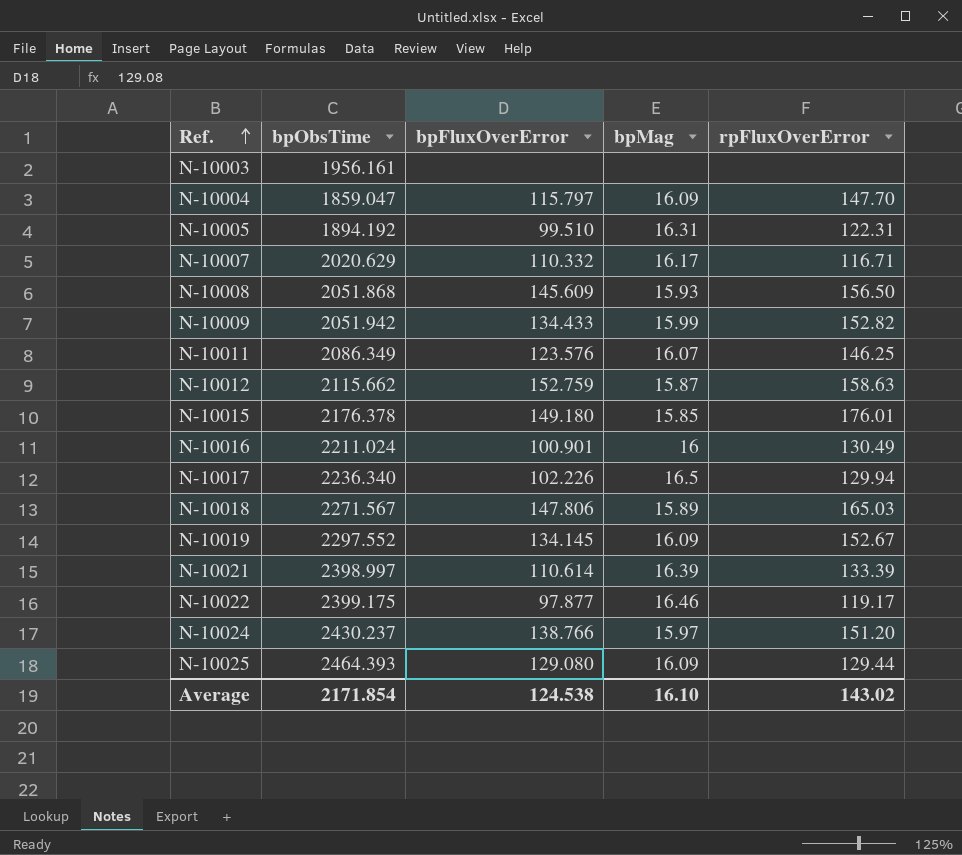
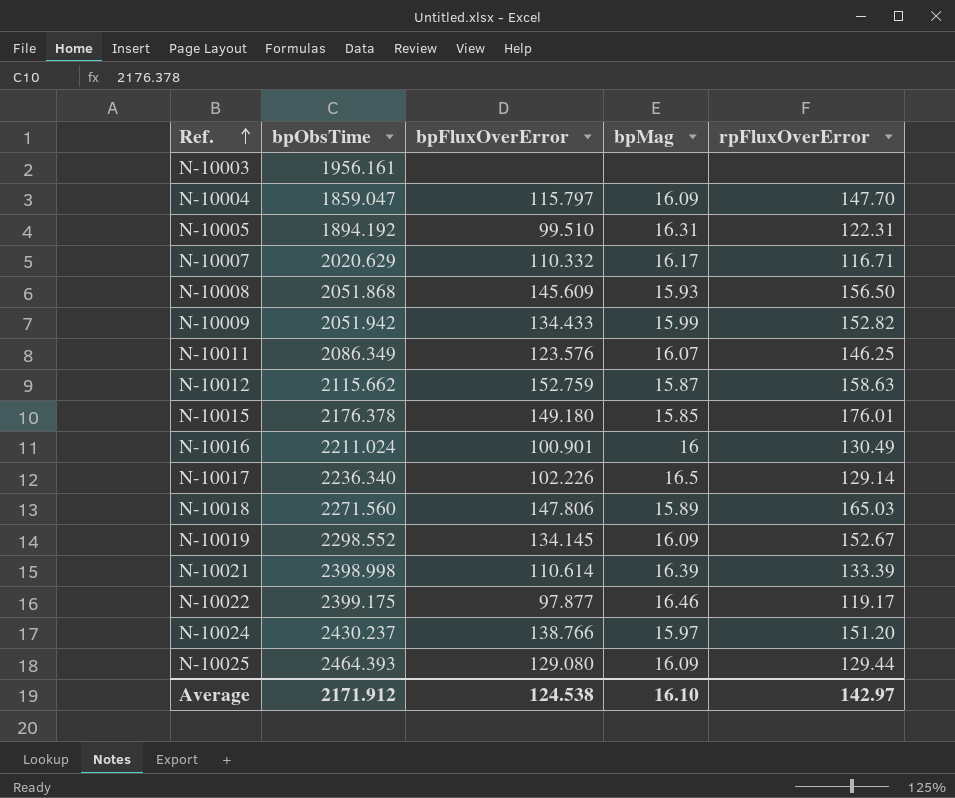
N-10017 | rpFluxOverError: 129.94 -> 129.14
N-10018 | bpObsTime: 2271.567 -> 2271.560
N-10019 | bpObsTime: 2297.552 -> 2298.552
N-10021 | bpObsTime: 2398.997 -> 2398.998
Average | bpObsTime: 2171.854 -> 2171.912
Average | rpFluxOverError: 143.02 -> 142.97

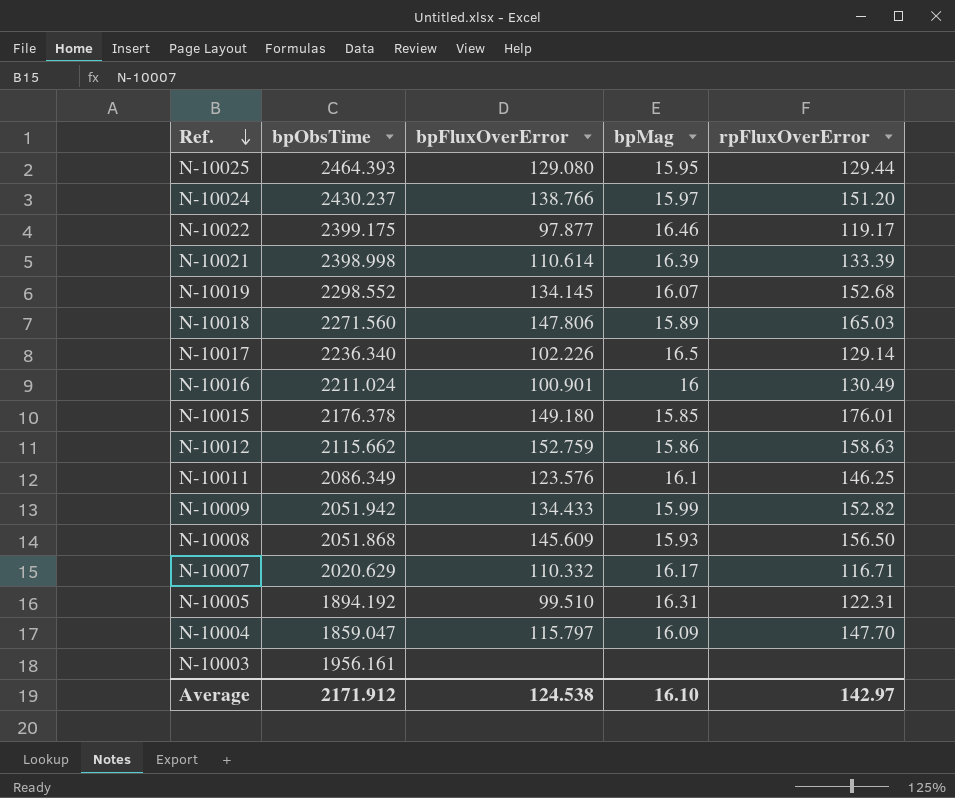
row order: Ref. ascending -> Ref. descending
N-10025 | bpMag: 16.09 -> 15.95
N-10019 | bpMag: 16.09 -> 16.07
N-10019 | rpFluxOverError: 152.67 -> 152.68
N-10012 | bpMag: 15.87 -> 15.86
N-10011 | bpMag: 16.07 -> 16.1

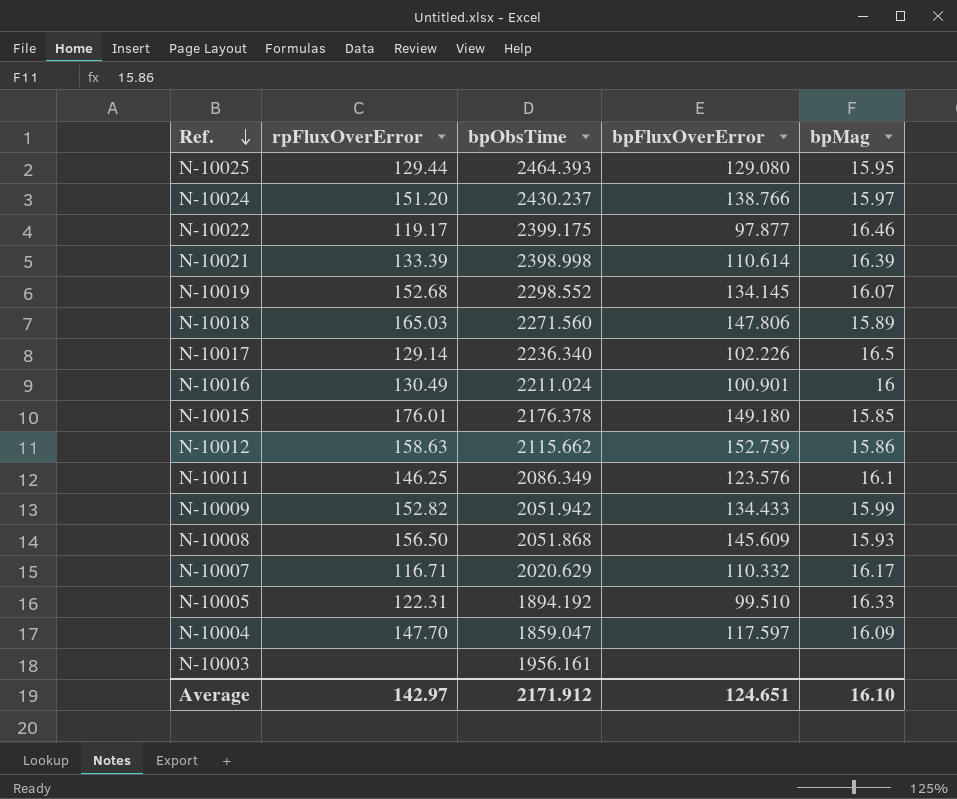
column rpFluxOverError | position: 5 -> 2
N-10005 | bpMag: 16.31 -> 16.33
N-10004 | bpFluxOverError: 115.797 -> 117.597
Average | bpFluxOverError: 124.538 -> 124.651

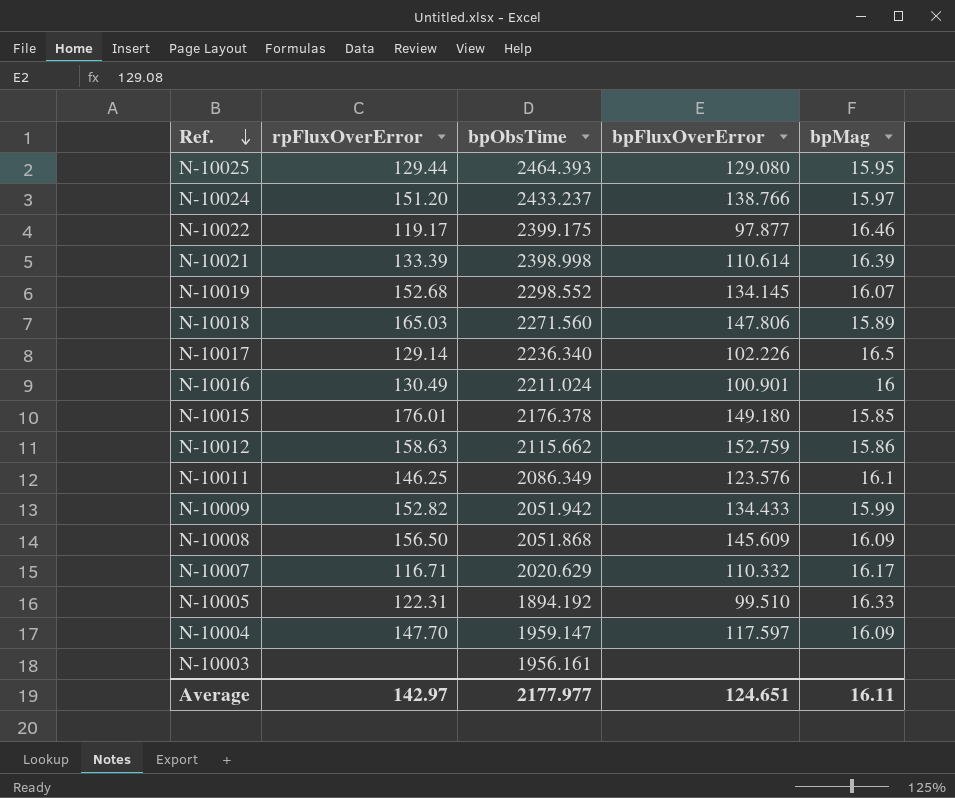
N-10024 | bpObsTime: 2430.237 -> 2433.237
N-10008 | bpMag: 15.93 -> 16.09
N-10004 | bpObsTime: 1859.047 -> 1959.147
Average | bpObsTime: 2171.912 -> 2177.977
Average | bpMag: 16.10 -> 16.11

